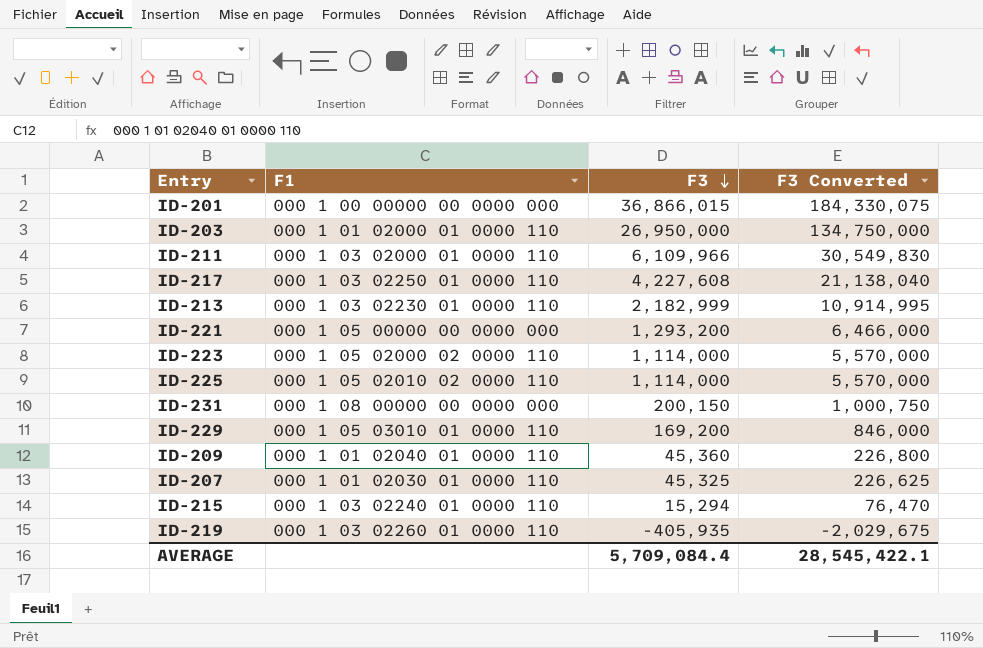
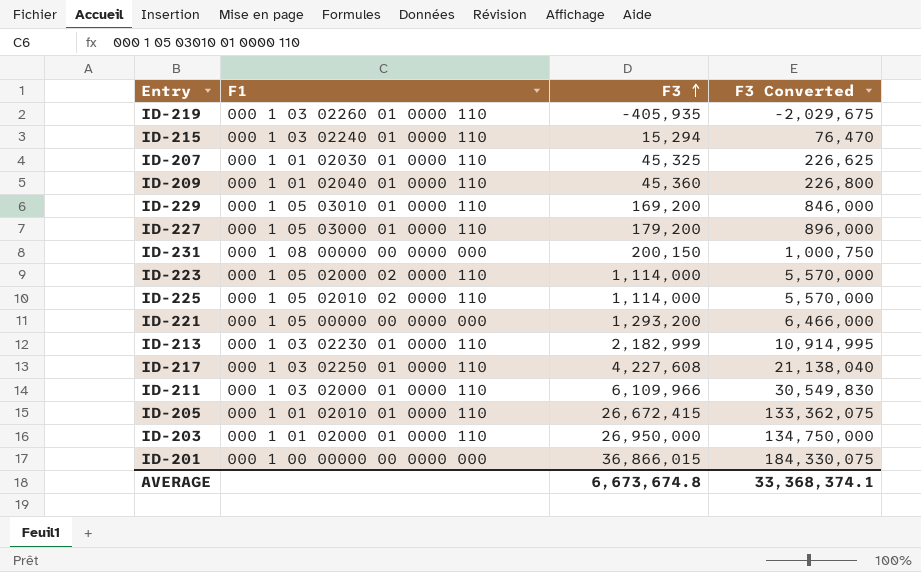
row order: F3 descending -> F3 ascending
row ID-227: none -> 000 1 05 03000 01 0000 110 | 179,200 | 896,000
row ID-205: none -> 000 1 01 02010 01 0000 110 | 26,672,415 | 133,362,075
AVERAGE | F3: 5,709,084.4 -> 6,673,674.8
AVERAGE | F3 Converted: 28,545,422.1 -> 33,368,374.1

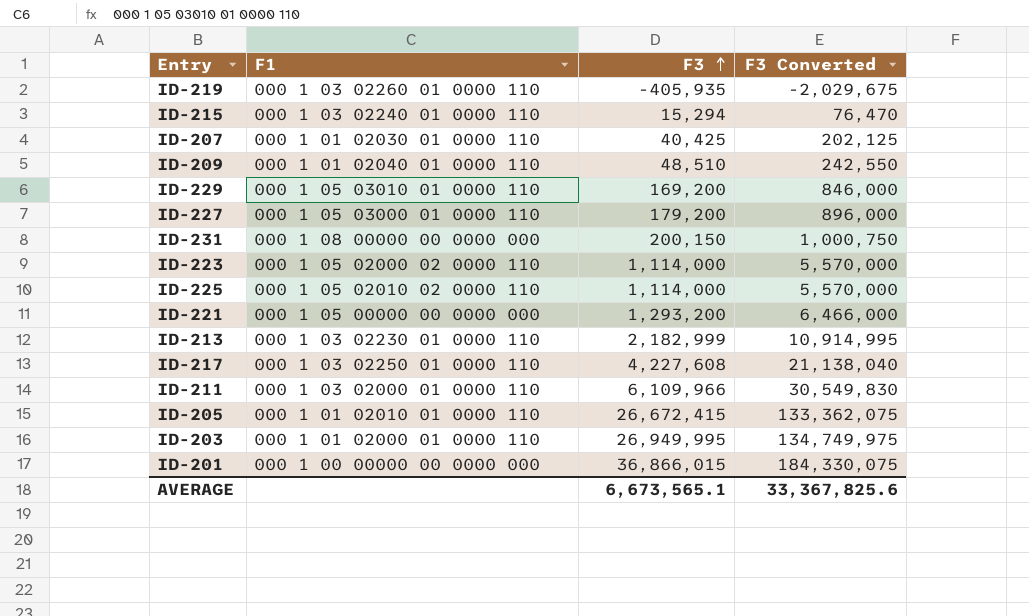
ID-207 | F3: 45,325 -> 40,425
ID-207 | F3 Converted: 226,625 -> 202,125
ID-209 | F3: 45,360 -> 48,510
ID-209 | F3 Converted: 226,800 -> 242,550
ID-203 | F3: 26,950,000 -> 26,949,995
ID-203 | F3 Converted: 134,750,000 -> 134,749,975
AVERAGE | F3: 6,673,674.8 -> 6,673,565.1
AVERAGE | F3 Converted: 33,368,374.1 -> 33,367,825.6

